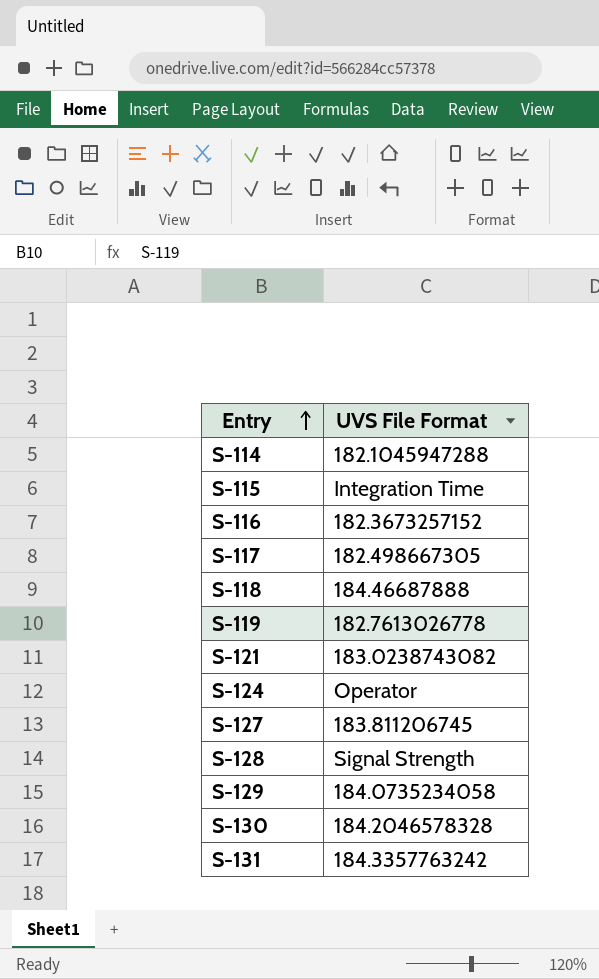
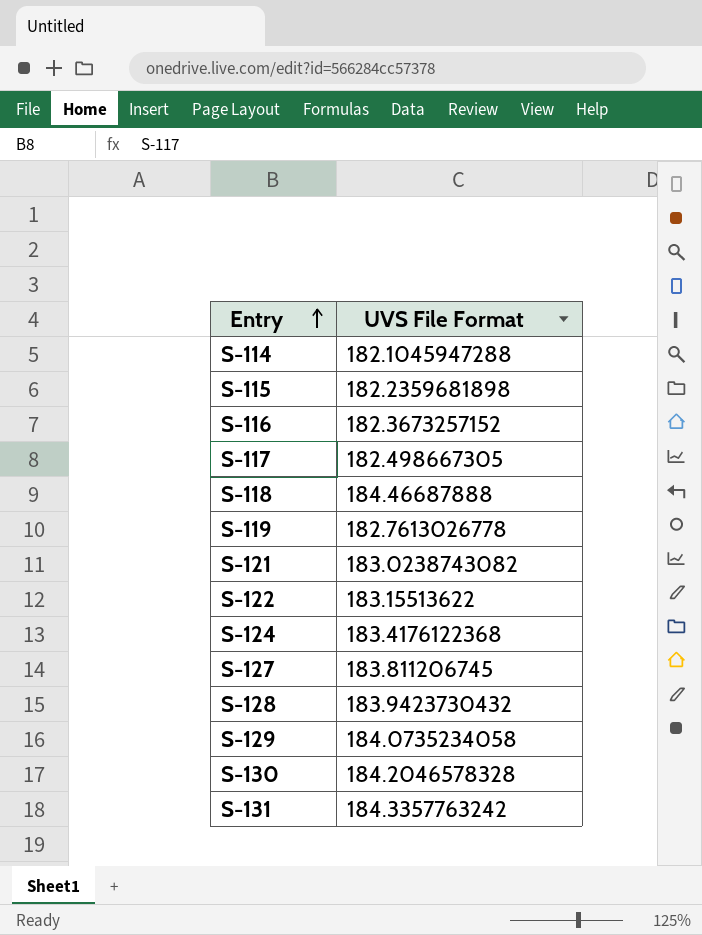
S-115 | UVS File Format: Integration Time -> 182.2359681898
row S-122: none -> 183.15513622
S-124 | UVS File Format: Operator -> 183.4176122368
S-128 | UVS File Format: Signal Strength -> 183.9423730432

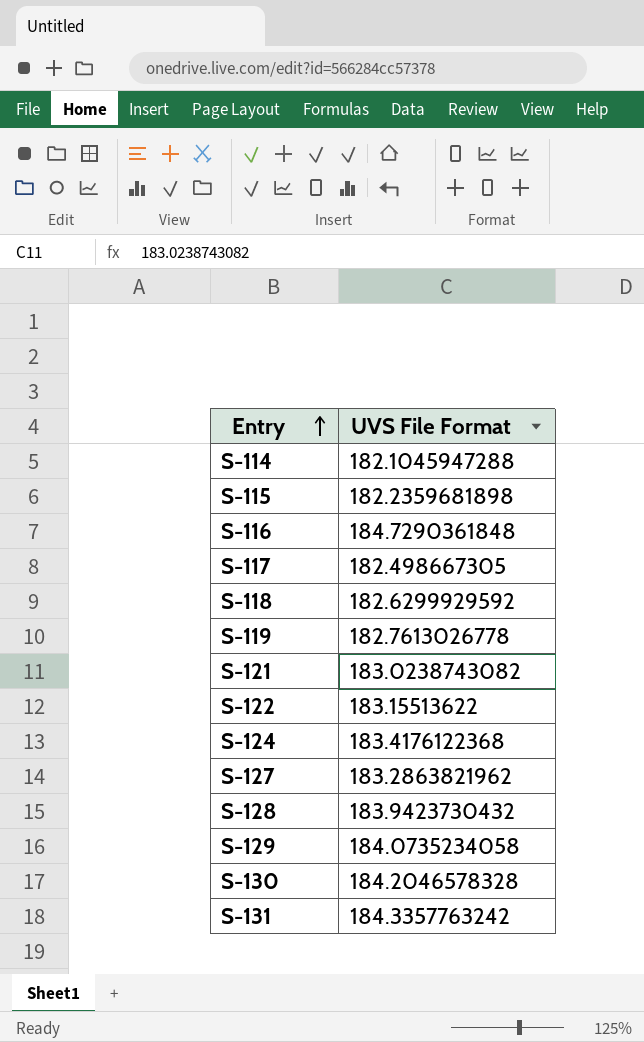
S-116 | UVS File Format: 182.3673257152 -> 184.7290361848
S-118 | UVS File Format: 184.46687888 -> 182.6299929592
S-127 | UVS File Format: 183.811206745 -> 183.2863821962

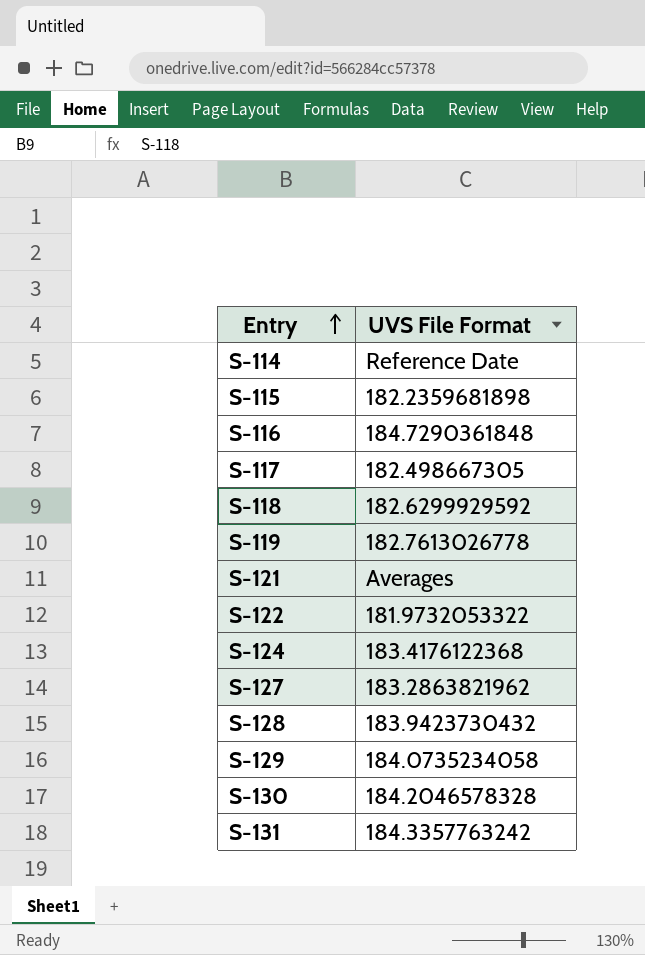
S-114 | UVS File Format: 182.1045947288 -> Reference Date
S-121 | UVS File Format: 183.0238743082 -> Averages
S-122 | UVS File Format: 183.15513622 -> 181.9732053322

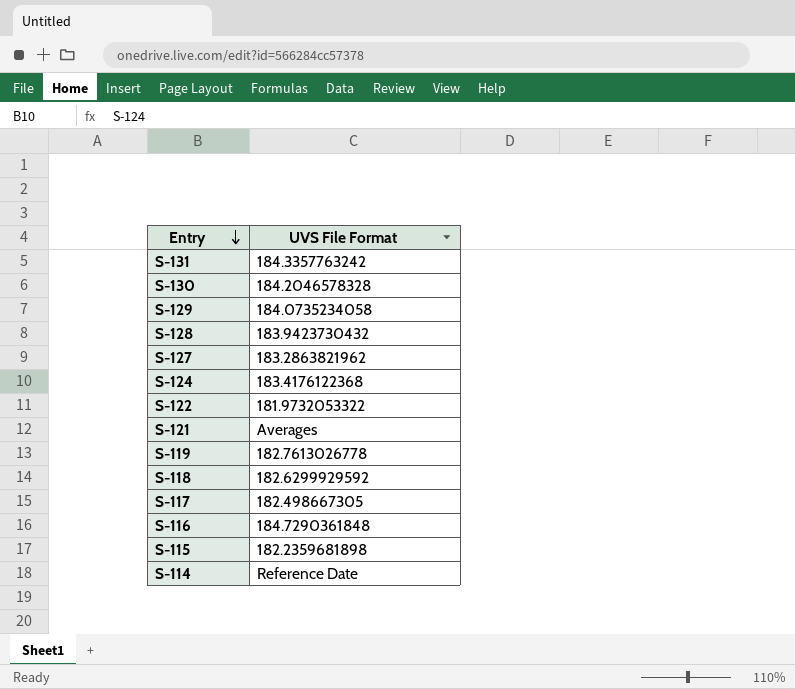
row order: Entry ascending -> Entry descending

